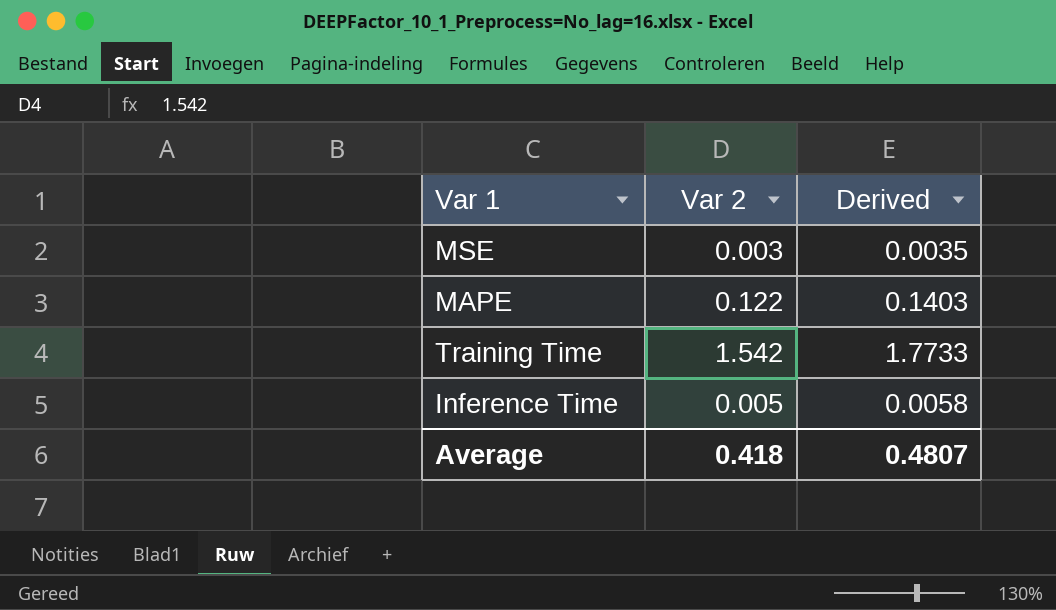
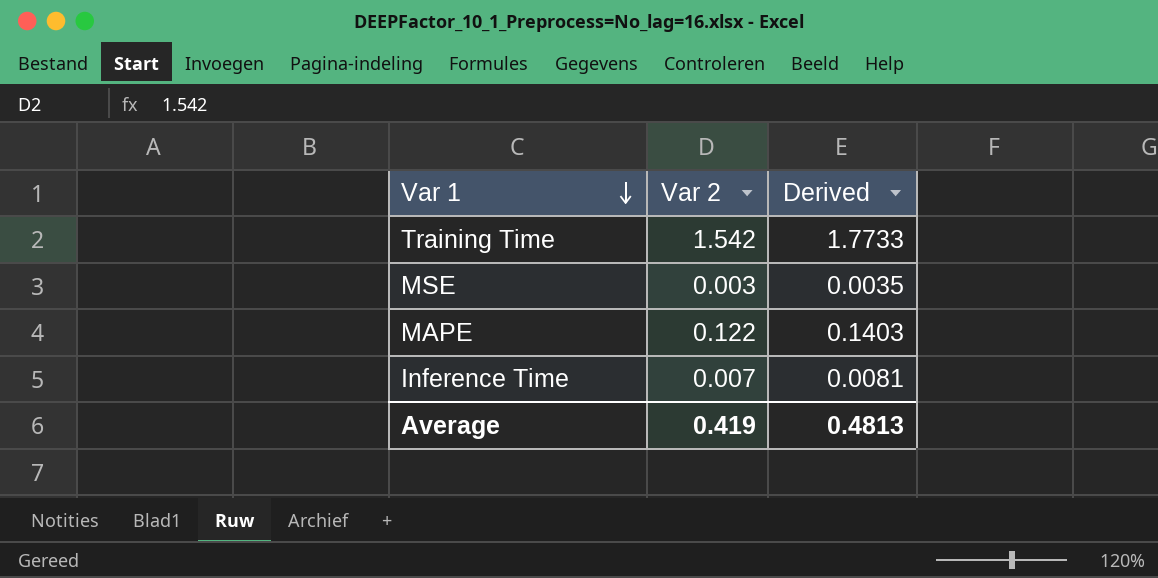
row order: none -> Var 1 descending
Inference Time | Var 2: 0.005 -> 0.007
Inference Time | Derived: 0.0058 -> 0.0081
Average | Var 2: 0.418 -> 0.419
Average | Derived: 0.4807 -> 0.4813

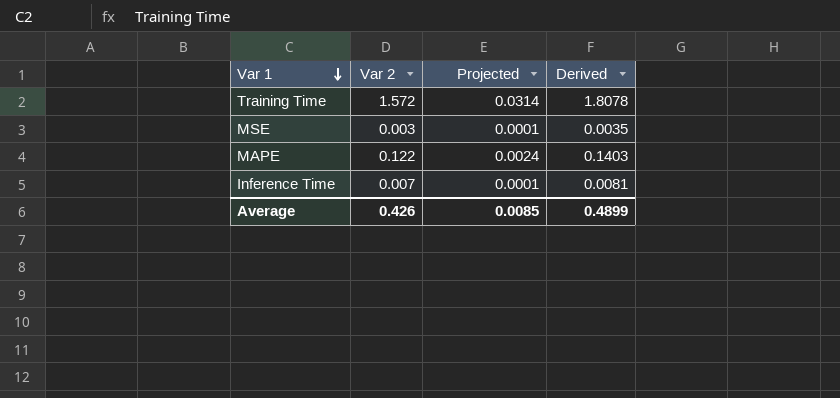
column Projected | formula: none -> [Var 2] * 0.02
Training Time | Var 2: 1.542 -> 1.572
Training Time | Derived: 1.7733 -> 1.8078
Average | Var 2: 0.419 -> 0.426
Average | Derived: 0.4813 -> 0.4899

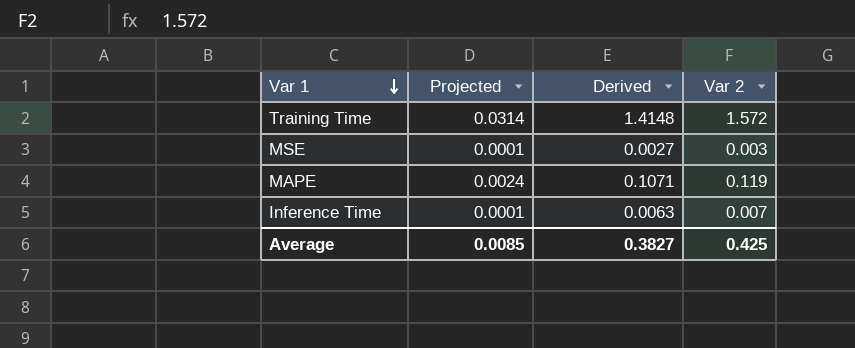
column Derived | formula: [Var 2] * 1.15 -> [Var 2] * 0.9
column Var 2 | position: 2 -> 4
MAPE | Var 2: 0.122 -> 0.119
Average | Derived: 0.4899 -> 0.3827
Average | Var 2: 0.426 -> 0.425

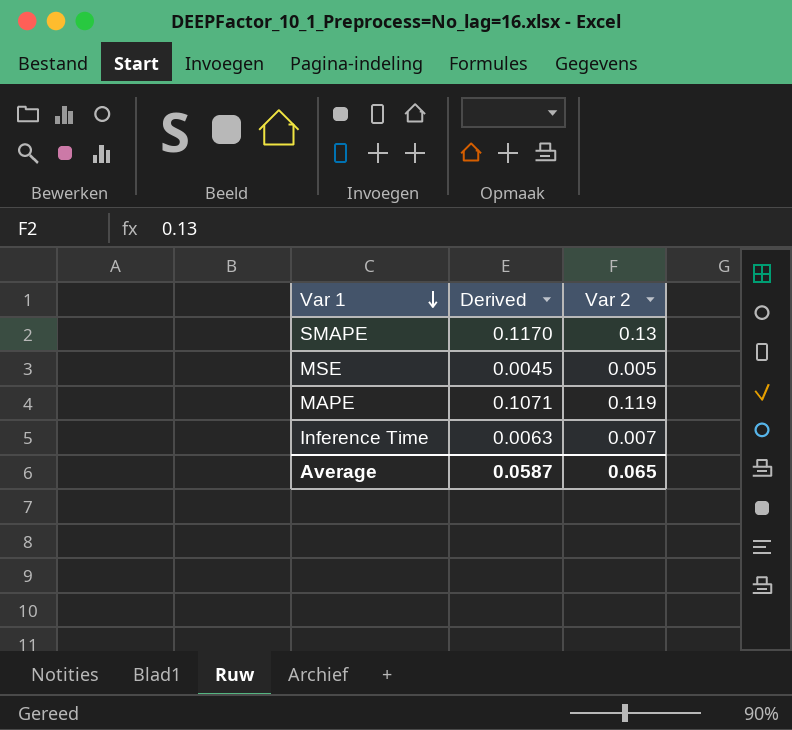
column Projected | formula: [Var 2] * 0.02 -> none
row Training Time: 0.0314 | 1.4148 | 1.572 -> none
row SMAPE: none -> 0.1170 | 0.13
MSE | Derived: 0.0027 -> 0.0045
MSE | Var 2: 0.003 -> 0.005
Average | Derived: 0.3827 -> 0.0587
Average | Var 2: 0.425 -> 0.065

